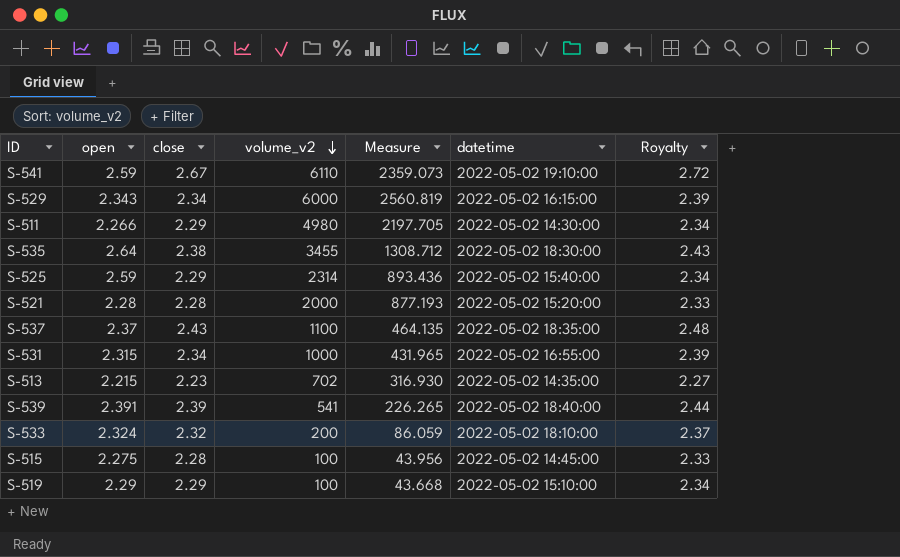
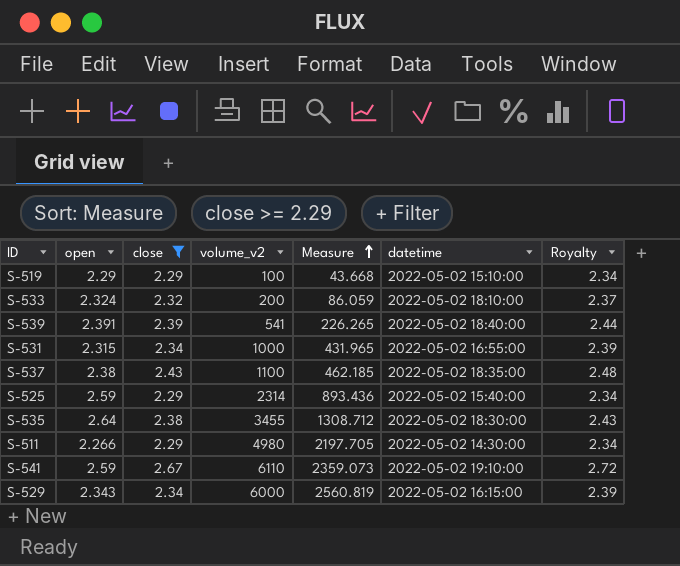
filter: none -> close >= 2.29
row order: volume_v2 descending -> Measure ascending
S-537 | open: 2.37 -> 2.38
S-537 | Measure: 464.135 -> 462.185

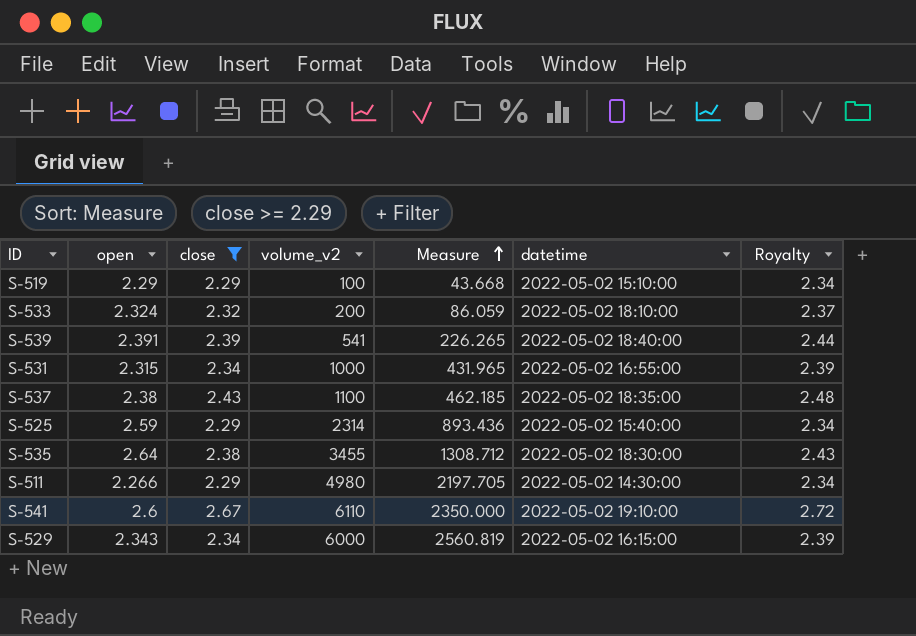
S-541 | open: 2.59 -> 2.6
S-541 | Measure: 2359.073 -> 2350.000

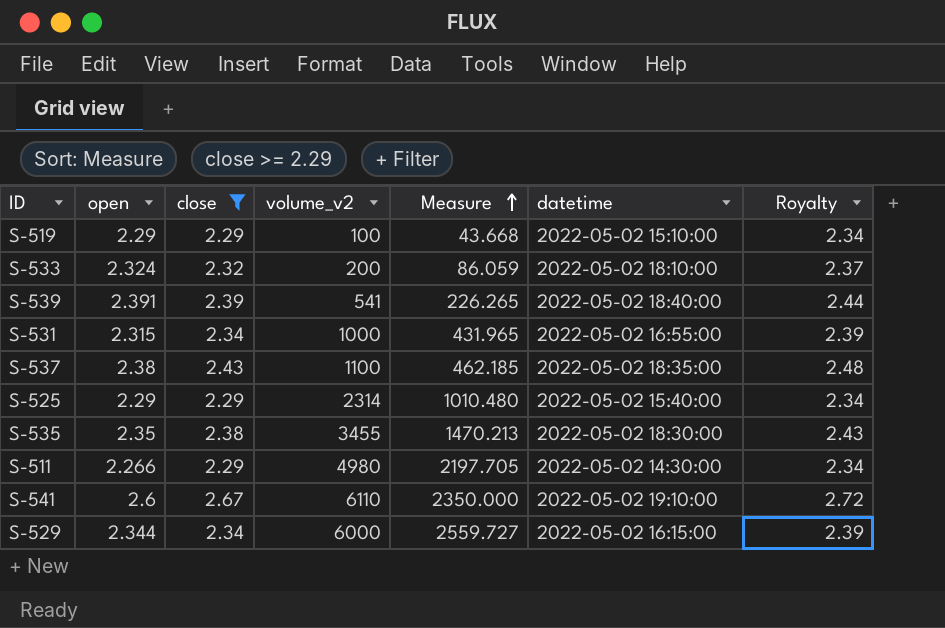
S-525 | open: 2.59 -> 2.29
S-525 | Measure: 893.436 -> 1010.480
S-535 | open: 2.64 -> 2.35
S-535 | Measure: 1308.712 -> 1470.213
S-529 | open: 2.343 -> 2.344
S-529 | Measure: 2560.819 -> 2559.727

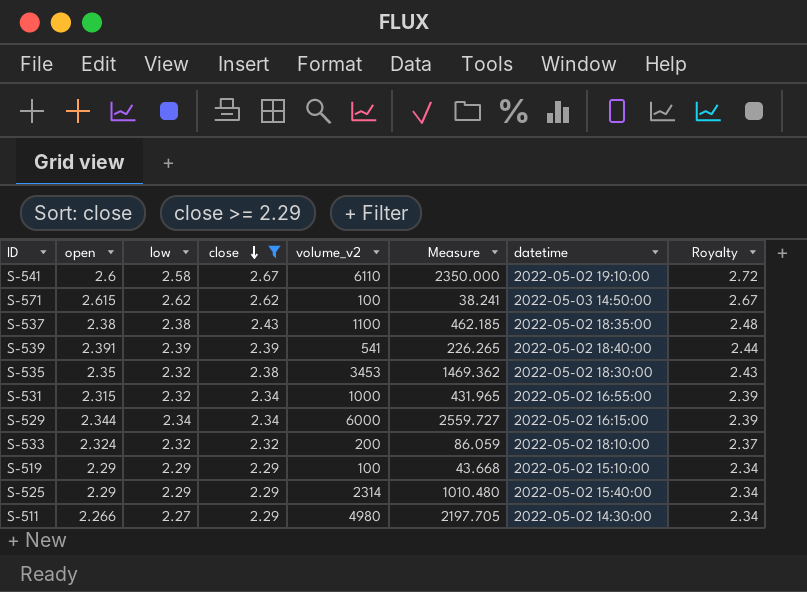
row order: Measure ascending -> close descending
column low | position: none -> 3
row S-571: none -> 2.615 | 2.62 | 2.62 | 100 | 38.241 | 2022-05-03 14:50:00 | 2.67
S-535 | volume_v2: 3455 -> 3453
S-535 | Measure: 1470.213 -> 1469.362

